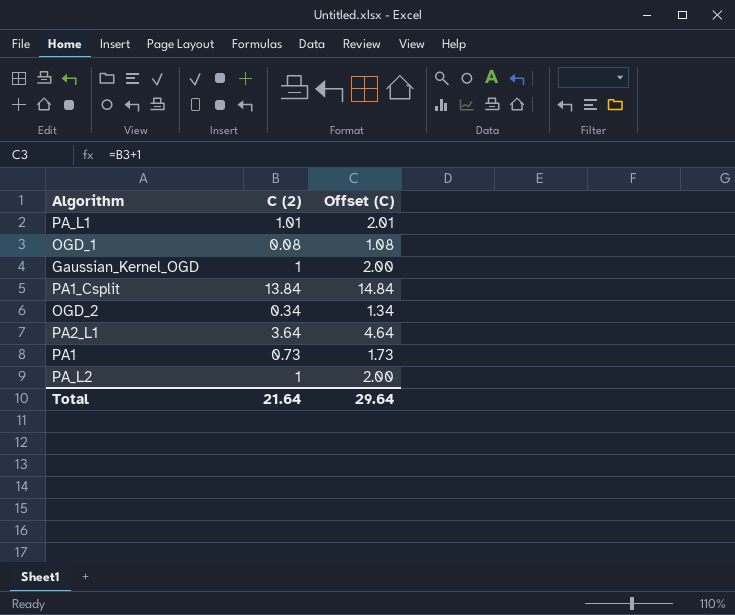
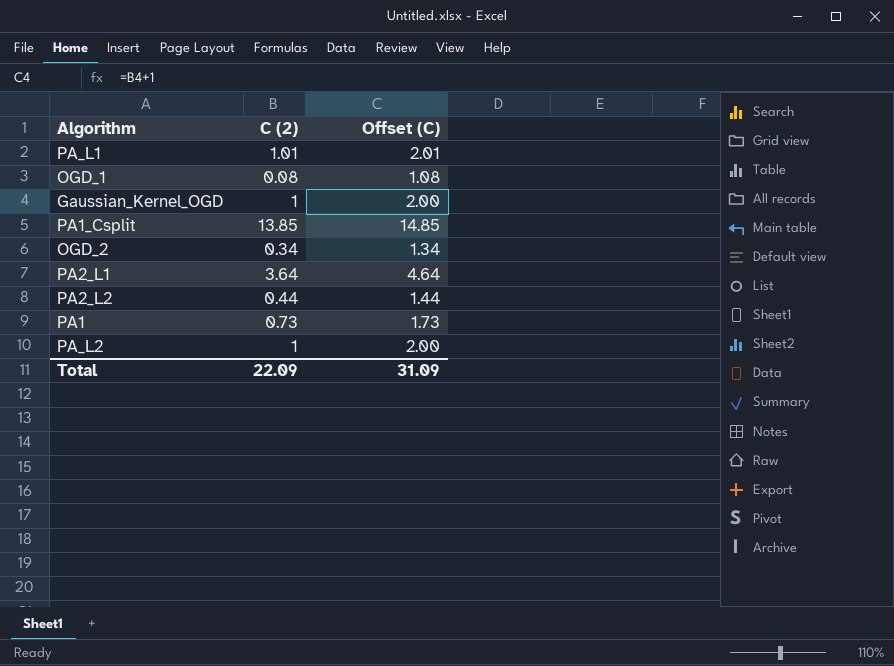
PA1_Csplit | C (2): 13.84 -> 13.85
PA1_Csplit | Offset (C): 14.84 -> 14.85
row PA2_L2: none -> 0.44 | 1.44
Total | C (2): 21.64 -> 22.09
Total | Offset (C): 29.64 -> 31.09

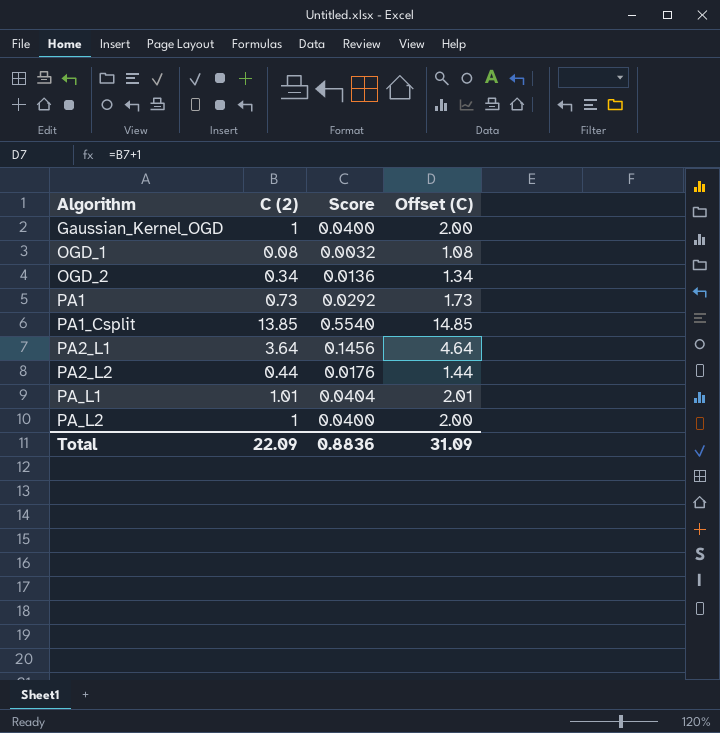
row order: none -> Algorithm ascending
column Score | formula: none -> [C (2)] * 0.04

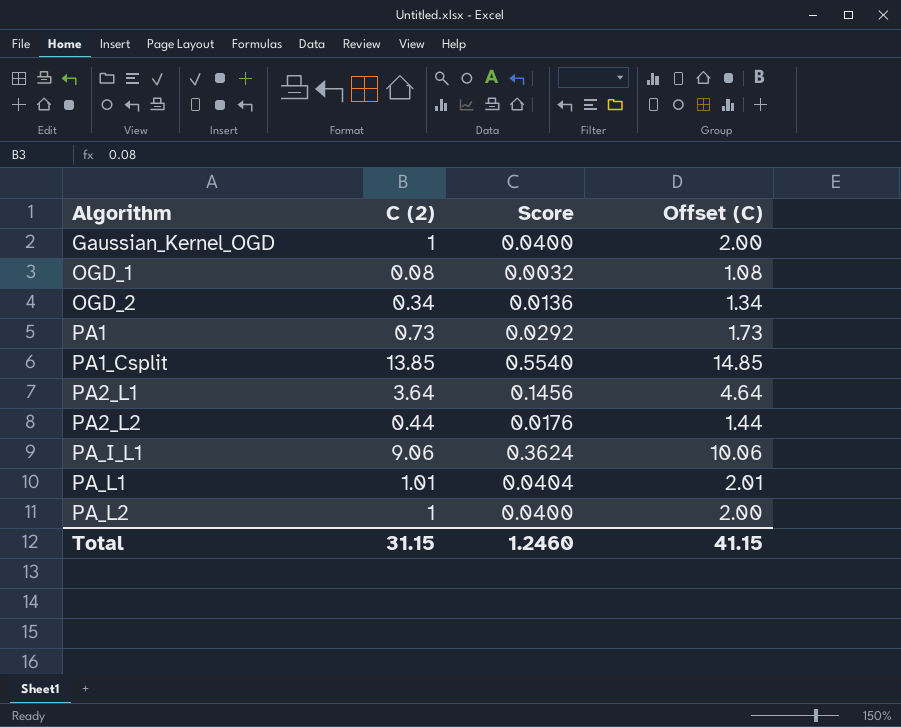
row PA_I_L1: none -> 9.06 | 0.3624 | 10.06
Total | C (2): 22.09 -> 31.15
Total | Score: 0.8836 -> 1.2460
Total | Offset (C): 31.09 -> 41.15

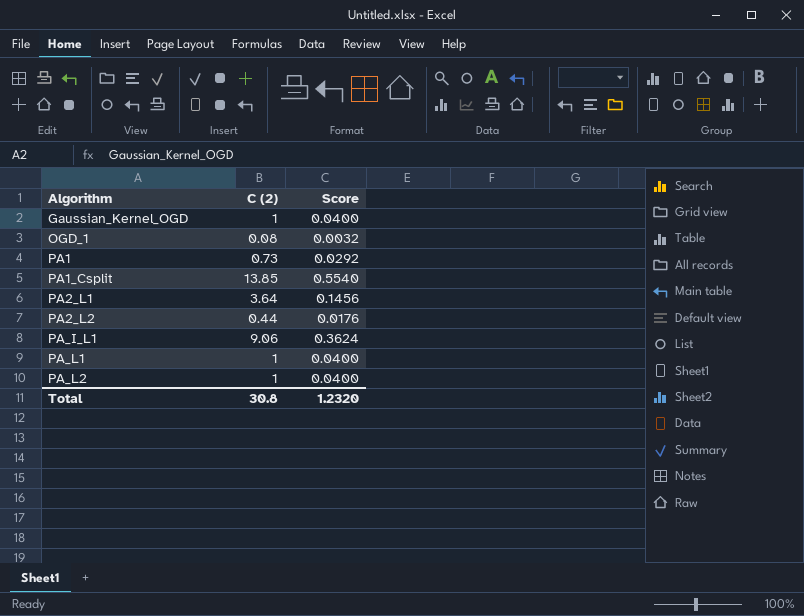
column Offset (C) | formula: [C (2)] + 1 -> none
row OGD_2: 0.34 | 0.0136 | 1.34 -> none
PA_L1 | C (2): 1.01 -> 1
PA_L1 | Score: 0.0404 -> 0.0400
Total | C (2): 31.15 -> 30.8
Total | Score: 1.2460 -> 1.2320

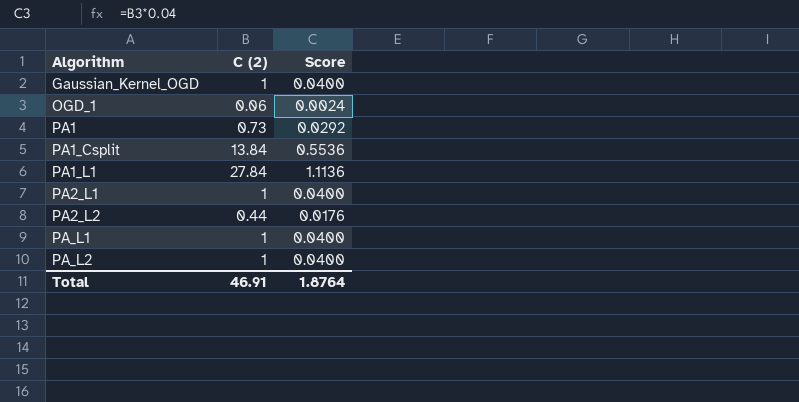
row PA_I_L1: 9.06 | 0.3624 -> none
OGD_1 | C (2): 0.08 -> 0.06
OGD_1 | Score: 0.0032 -> 0.0024
PA1_Csplit | C (2): 13.85 -> 13.84
PA1_Csplit | Score: 0.5540 -> 0.5536
row PA1_L1: none -> 27.84 | 1.1136
PA2_L1 | C (2): 3.64 -> 1
PA2_L1 | Score: 0.1456 -> 0.0400
Total | C (2): 30.8 -> 46.91
Total | Score: 1.2320 -> 1.8764

